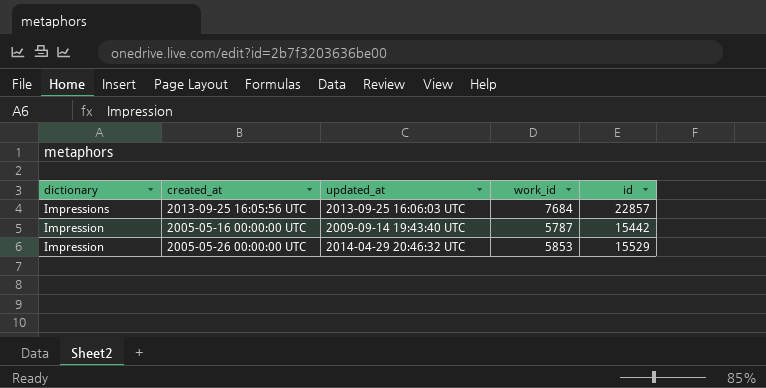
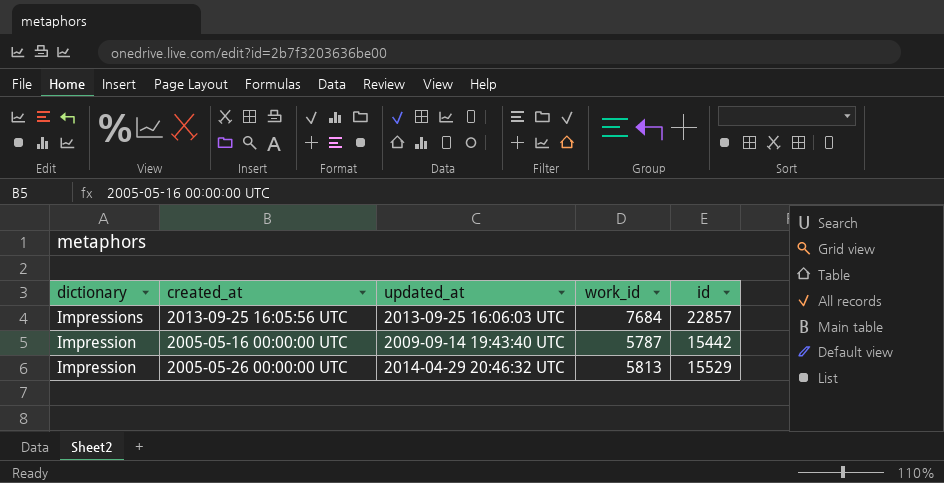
2005-05-26 00:00:00 UTC | work_id: 5853 -> 5813

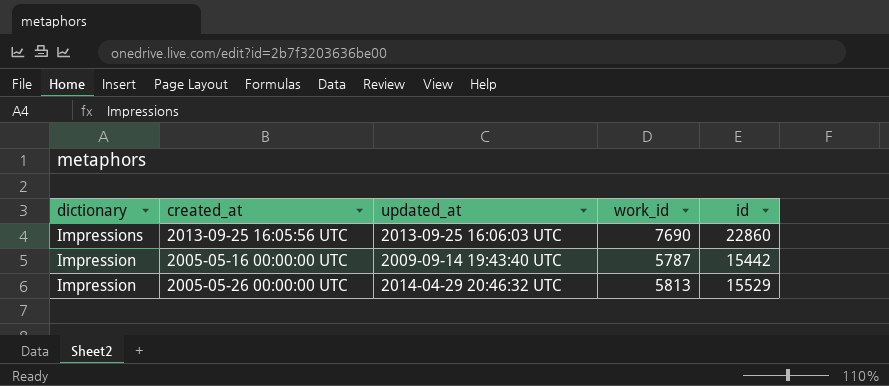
2013-09-25 16:05:56 UTC | work_id: 7684 -> 7690
2013-09-25 16:05:56 UTC | id: 22857 -> 22860

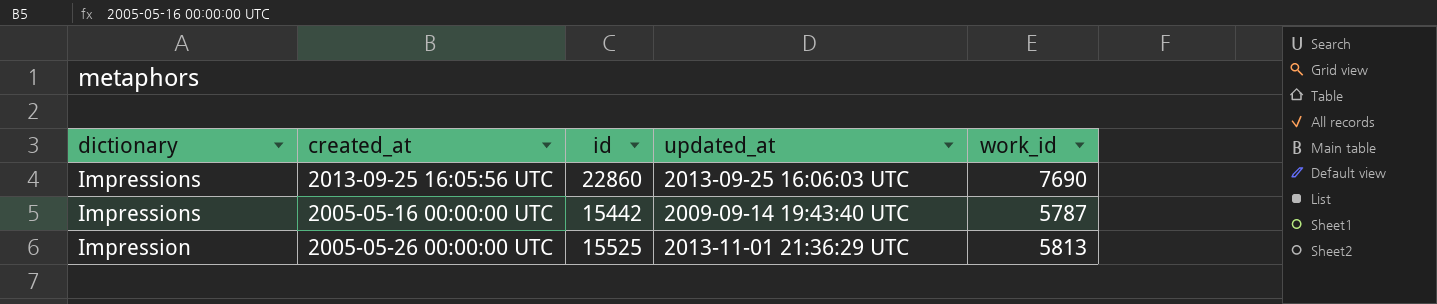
column id | position: 5 -> 3
2005-05-16 00:00:00 UTC | dictionary: Impression -> Impressions
2005-05-26 00:00:00 UTC | id: 15529 -> 15525
2005-05-26 00:00:00 UTC | updated_at: 2014-04-29 20:46:32 UTC -> 2013-11-01 21:36:29 UTC

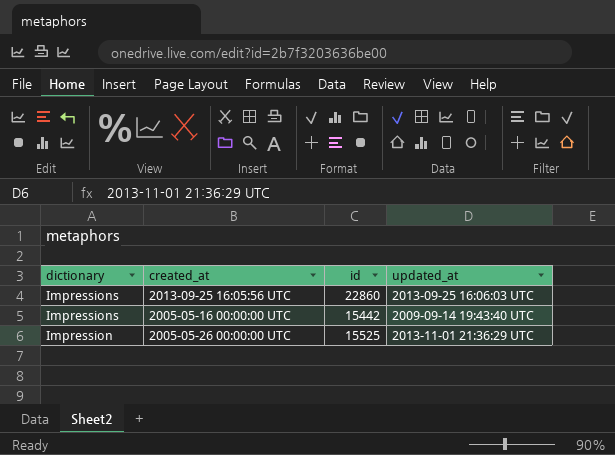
column work_id | position: 5 -> none

